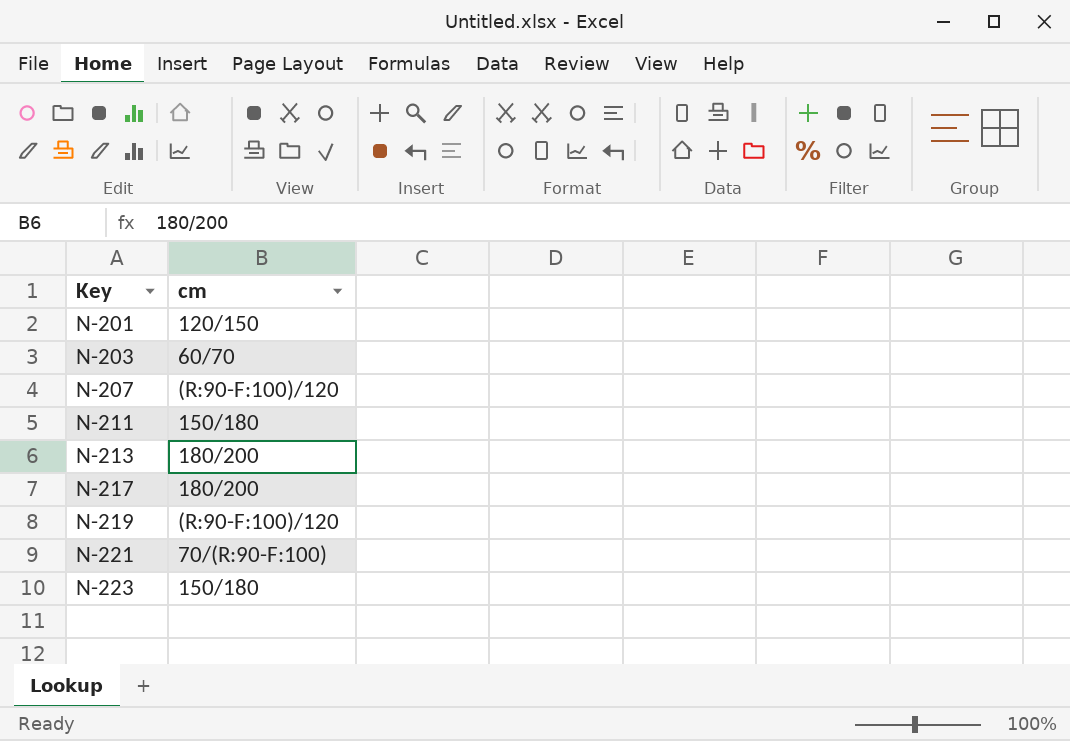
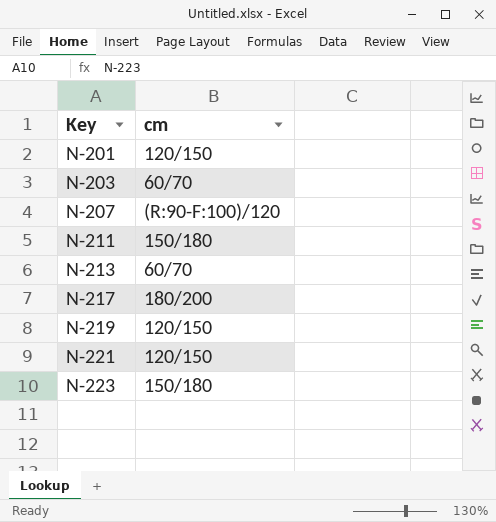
N-213 | cm: 180/200 -> 60/70
N-219 | cm: (R:90-F:100)/120 -> 120/150
N-221 | cm: 70/(R:90-F:100) -> 120/150

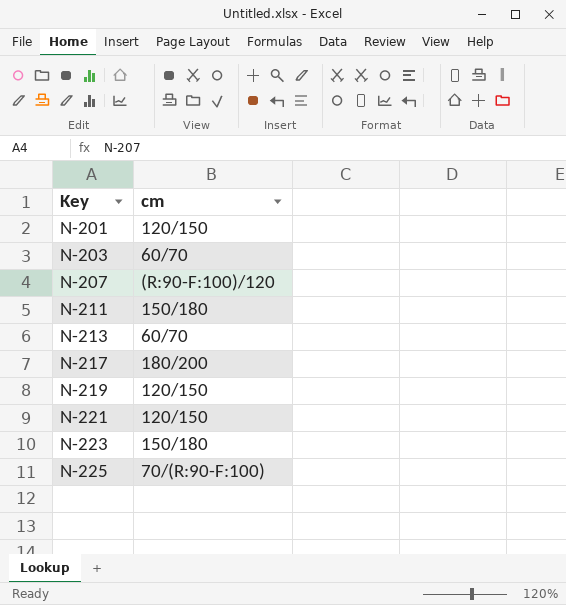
row N-225: none -> 70/(R:90-F:100)

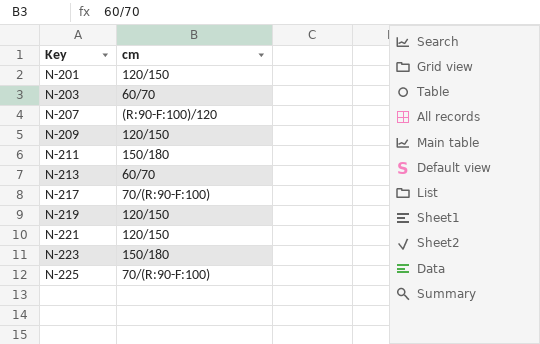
row N-209: none -> 120/150
N-217 | cm: 180/200 -> 70/(R:90-F:100)

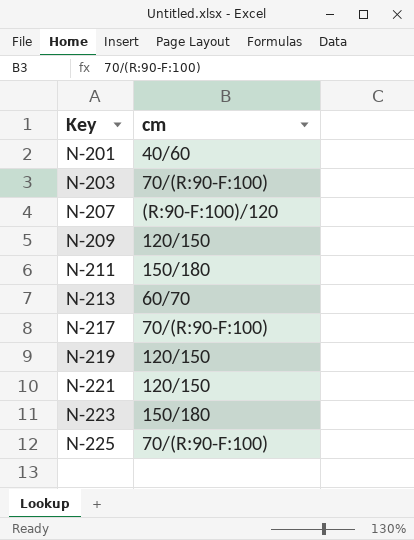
N-201 | cm: 120/150 -> 40/60
N-203 | cm: 60/70 -> 70/(R:90-F:100)

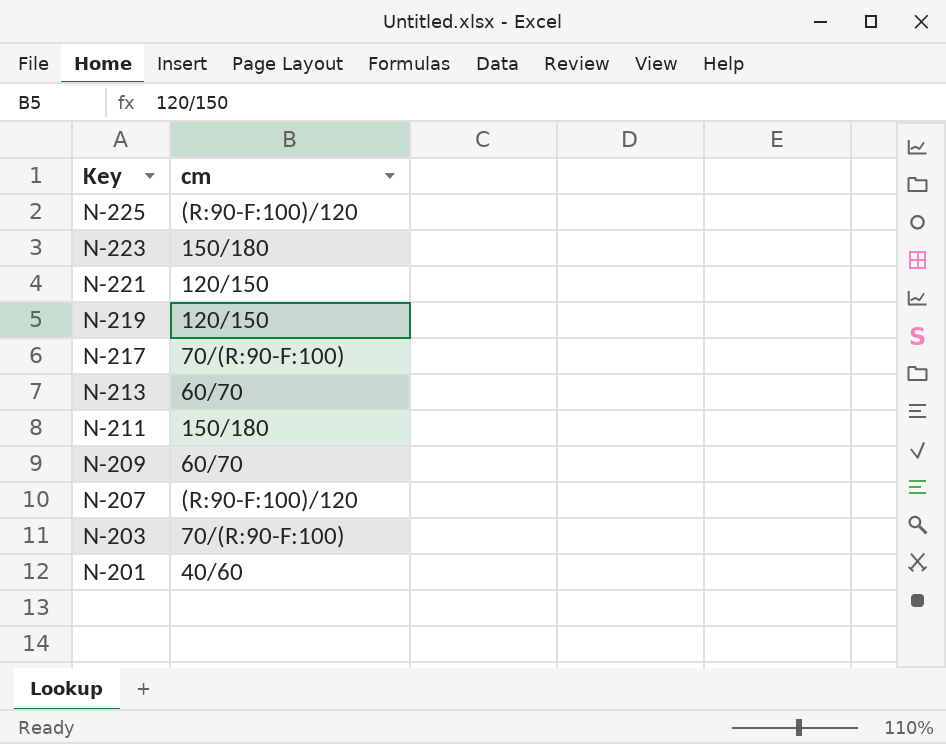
row order: Key ascending -> Key descending
N-225 | cm: 70/(R:90-F:100) -> (R:90-F:100)/120
N-209 | cm: 120/150 -> 60/70

